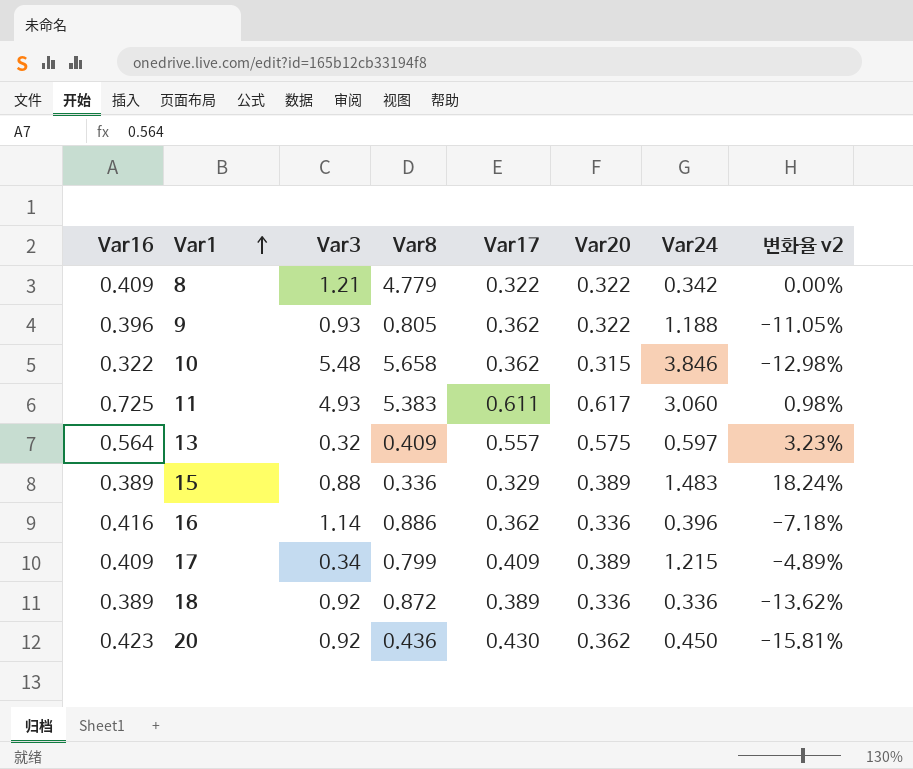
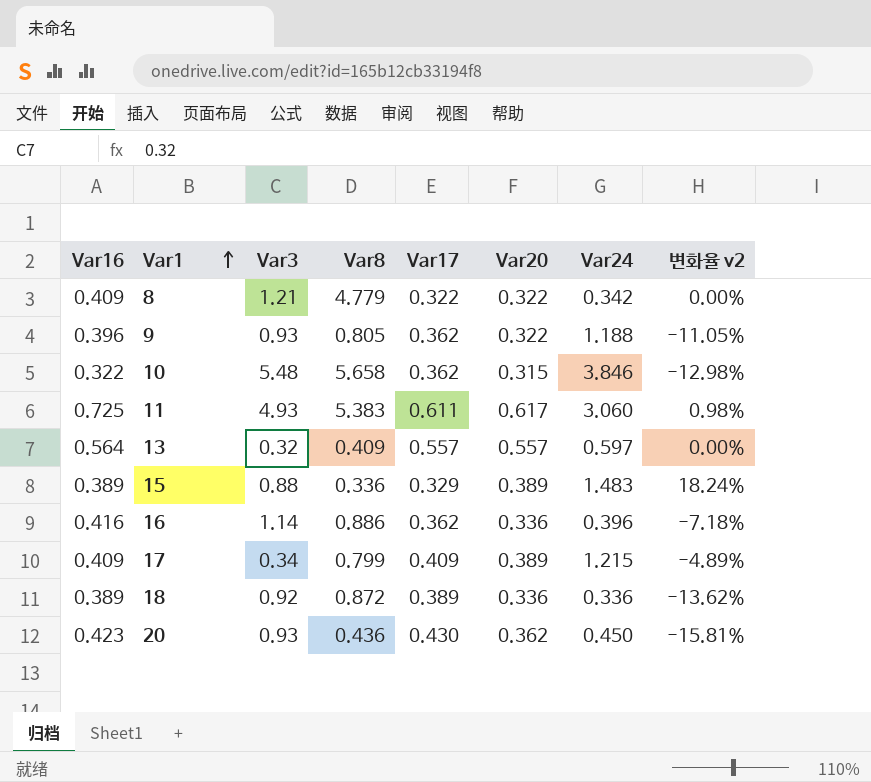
13 | Var20: 0.575 -> 0.557
13 | 변화율 v2: 3.23% -> 0.00%
20 | Var3: 0.92 -> 0.93

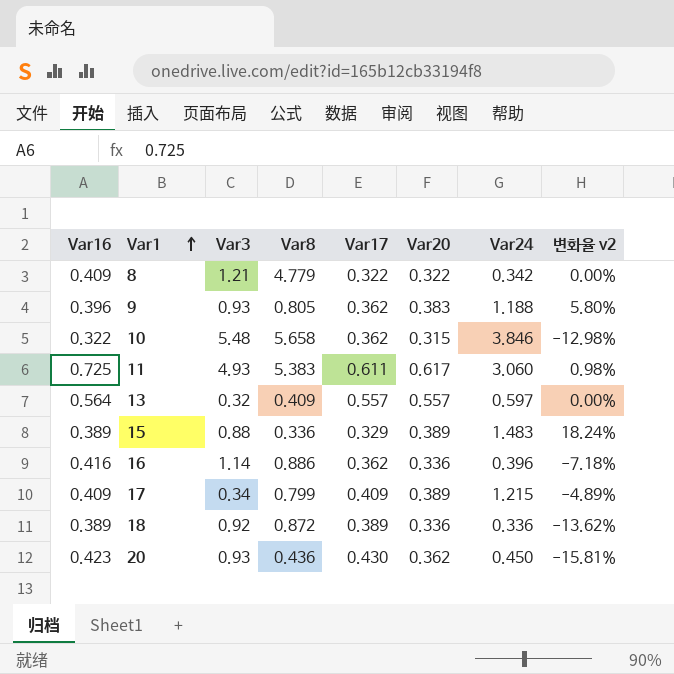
9 | Var20: 0.322 -> 0.383
9 | 변화율 v2: -11.05% -> 5.80%

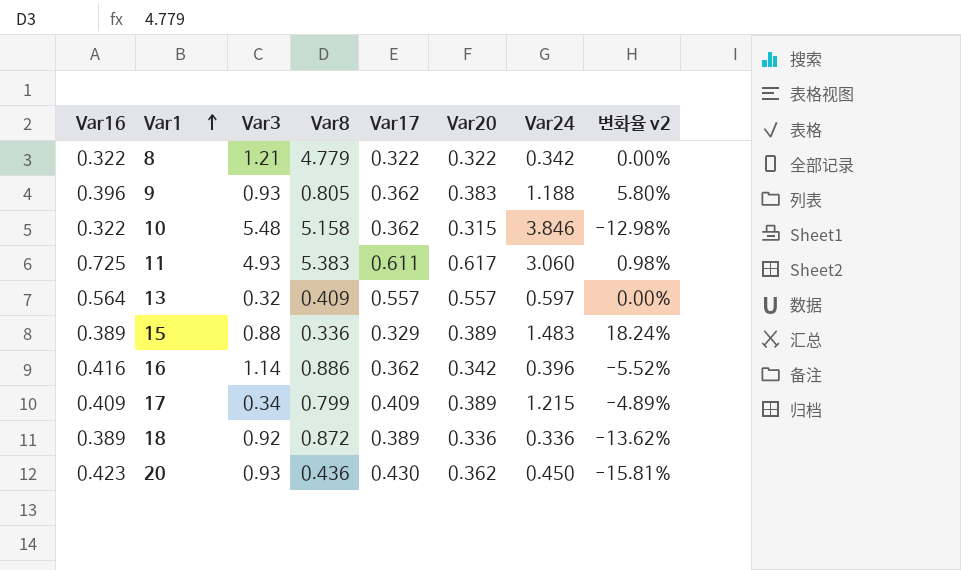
8 | Var16: 0.409 -> 0.322
10 | Var8: 5.658 -> 5.158
16 | Var20: 0.336 -> 0.342
16 | 변화율 v2: -7.18% -> -5.52%

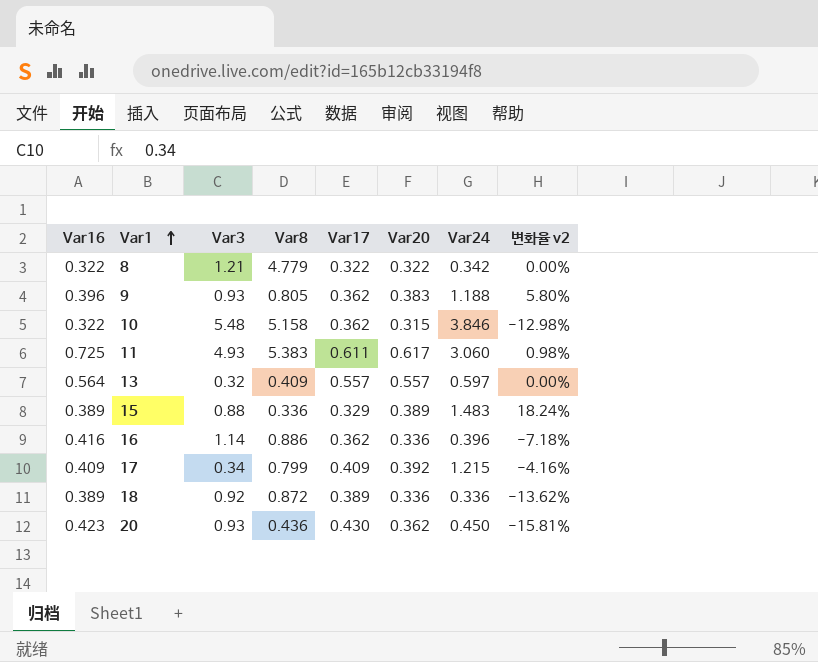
16 | Var20: 0.342 -> 0.336
16 | 변화율 v2: -5.52% -> -7.18%
17 | Var20: 0.389 -> 0.392
17 | 변화율 v2: -4.89% -> -4.16%

